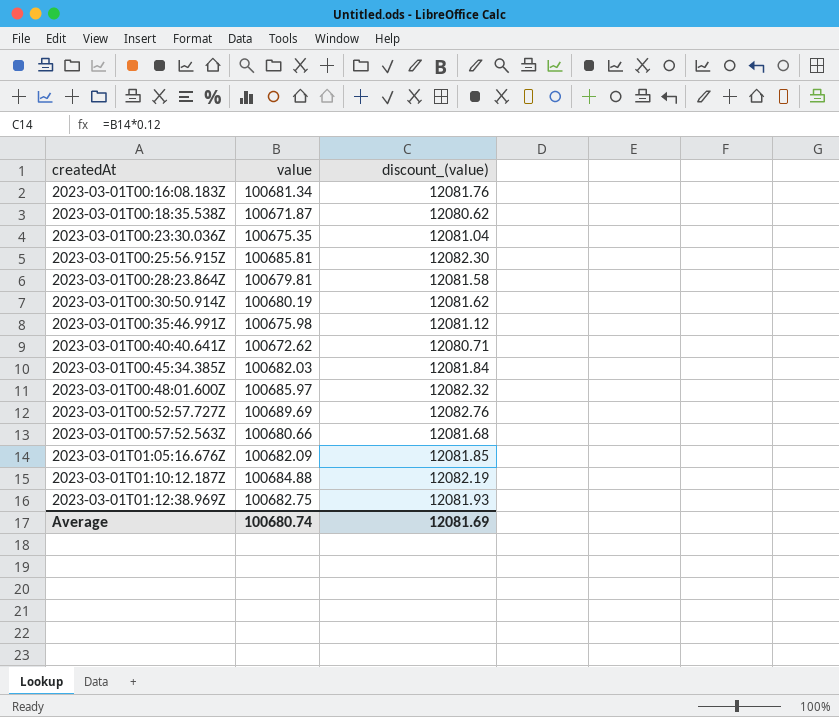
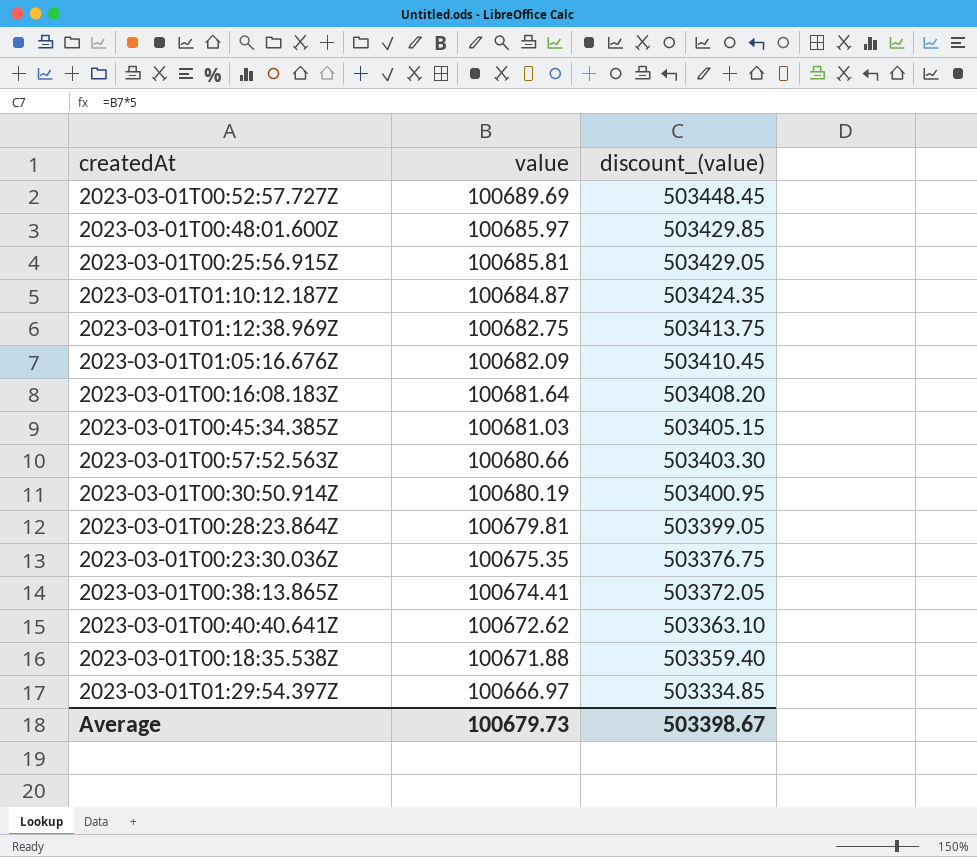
row order: createdAt ascending -> value descending
column discount_(value) | formula: [value] * 0.12 -> [value] * 5
row 2023-03-01T00:35:46.991Z: 100675.98 | 12081.12 -> none
2023-03-01T01:10:12.187Z | value: 100684.88 -> 100684.87
2023-03-01T00:16:08.183Z | value: 100681.34 -> 100681.64
2023-03-01T00:45:34.385Z | value: 100682.03 -> 100681.03
row 2023-03-01T00:38:13.865Z: none -> 100674.41 | 503372.05
2023-03-01T00:18:35.538Z | value: 100671.87 -> 100671.88
row 2023-03-01T01:29:54.397Z: none -> 100666.97 | 503334.85
Average | value: 100680.74 -> 100679.73
Average | discount_(value): 12081.69 -> 503398.67

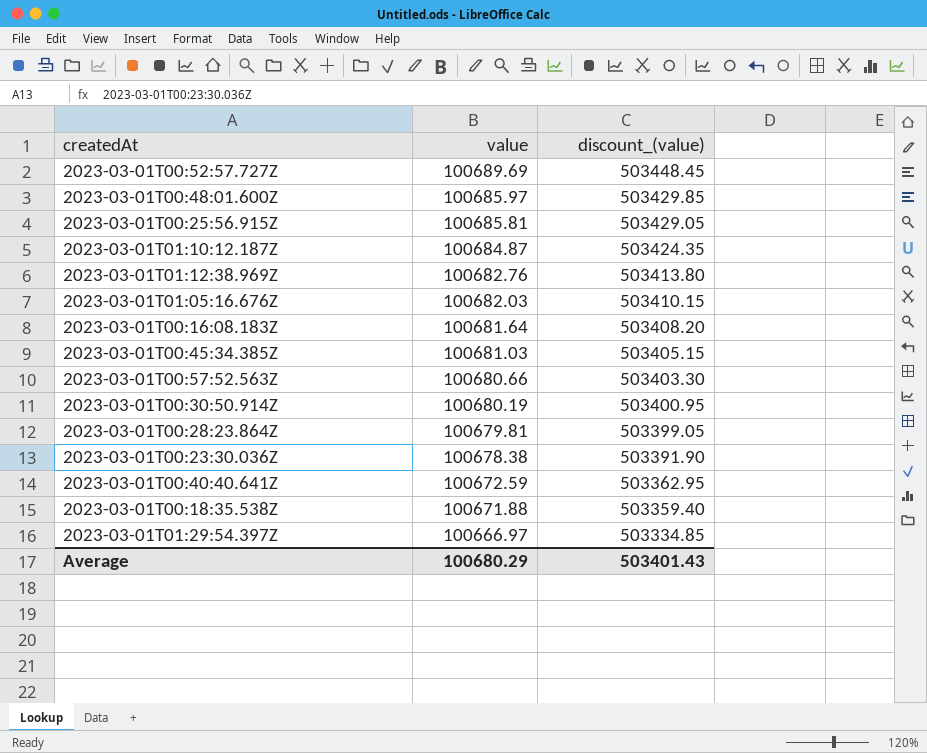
row 2023-03-01T00:38:13.865Z: 100674.41 | 503372.05 -> none
2023-03-01T01:12:38.969Z | value: 100682.75 -> 100682.76
2023-03-01T01:12:38.969Z | discount_(value): 503413.75 -> 503413.80
2023-03-01T01:05:16.676Z | value: 100682.09 -> 100682.03
2023-03-01T01:05:16.676Z | discount_(value): 503410.45 -> 503410.15
2023-03-01T00:23:30.036Z | value: 100675.35 -> 100678.38
2023-03-01T00:23:30.036Z | discount_(value): 503376.75 -> 503391.90
2023-03-01T00:40:40.641Z | value: 100672.62 -> 100672.59
2023-03-01T00:40:40.641Z | discount_(value): 503363.10 -> 503362.95
Average | value: 100679.73 -> 100680.29
Average | discount_(value): 503398.67 -> 503401.43

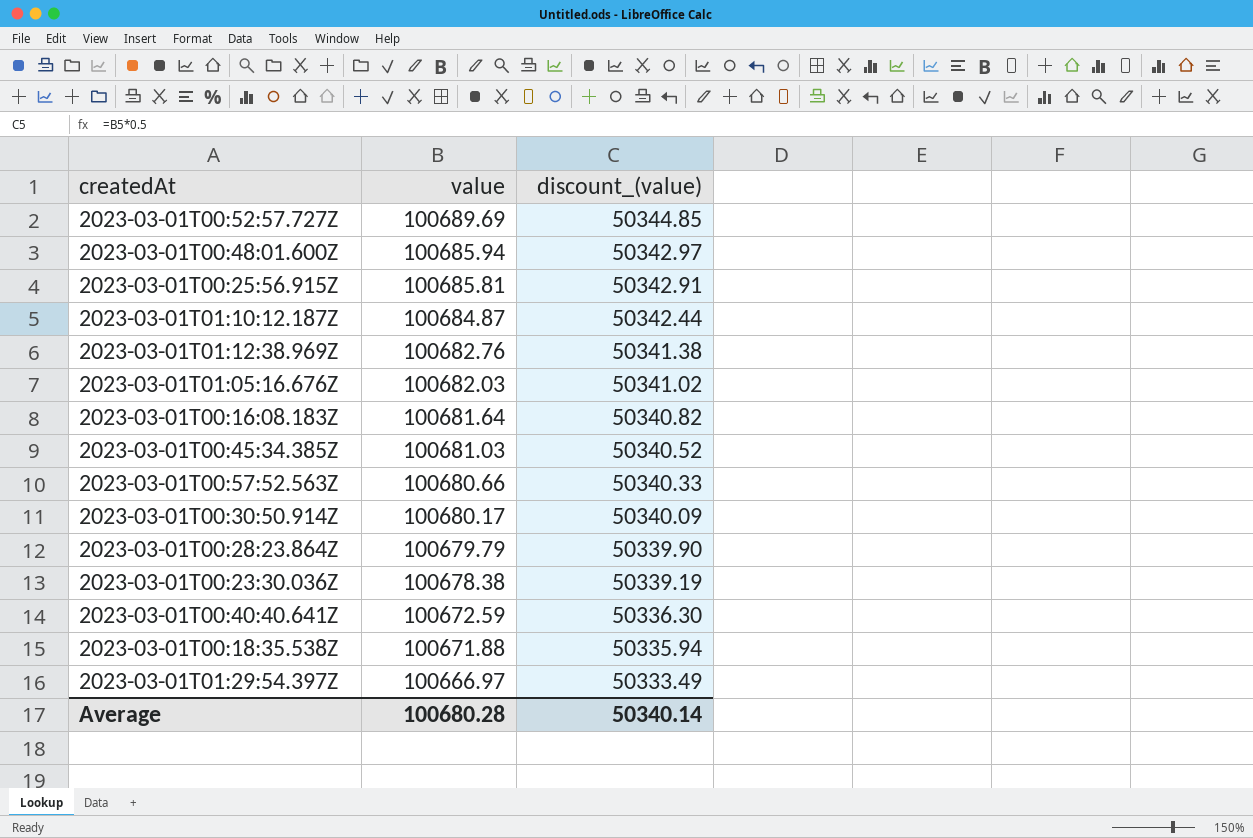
column discount_(value) | formula: [value] * 5 -> [value] * 0.5
2023-03-01T00:48:01.600Z | value: 100685.97 -> 100685.94
2023-03-01T00:30:50.914Z | value: 100680.19 -> 100680.17
2023-03-01T00:28:23.864Z | value: 100679.81 -> 100679.79
Average | value: 100680.29 -> 100680.28
Average | discount_(value): 503401.43 -> 50340.14

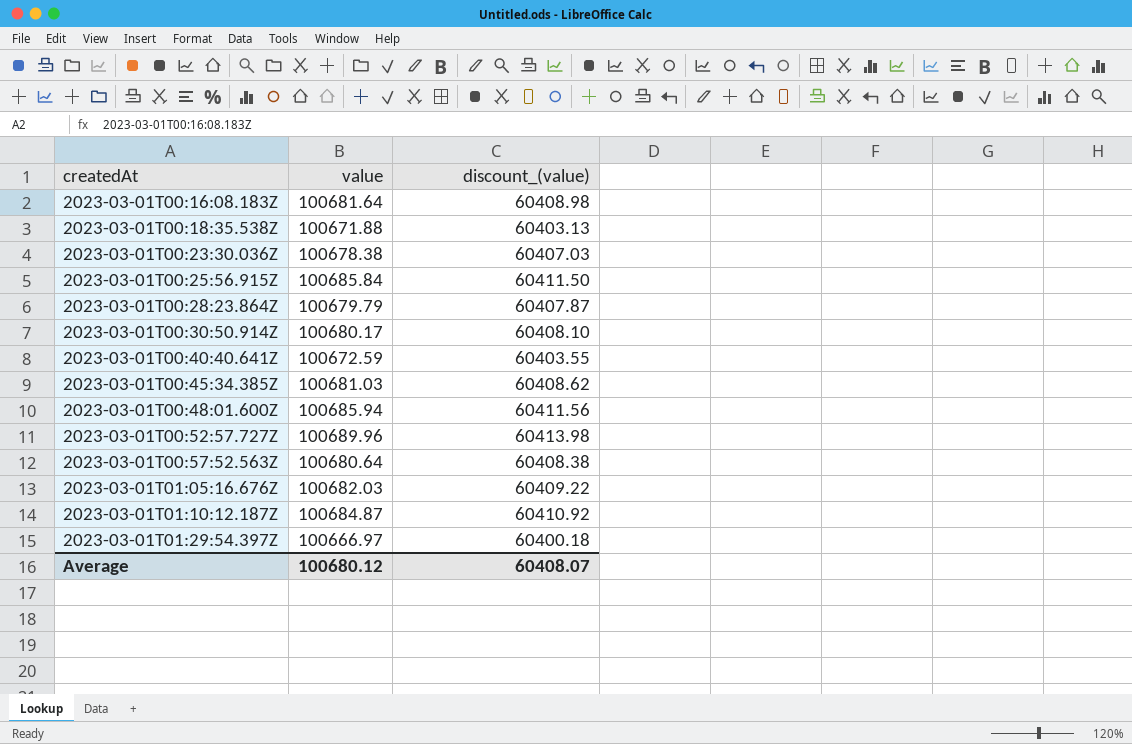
row order: value descending -> createdAt ascending
column discount_(value) | formula: [value] * 0.5 -> [value] * 0.6
row 2023-03-01T01:12:38.969Z: 100682.76 | 50341.38 -> none
2023-03-01T00:25:56.915Z | value: 100685.81 -> 100685.84
2023-03-01T00:52:57.727Z | value: 100689.69 -> 100689.96
2023-03-01T00:57:52.563Z | value: 100680.66 -> 100680.64
Average | value: 100680.28 -> 100680.12
Average | discount_(value): 50340.14 -> 60408.07

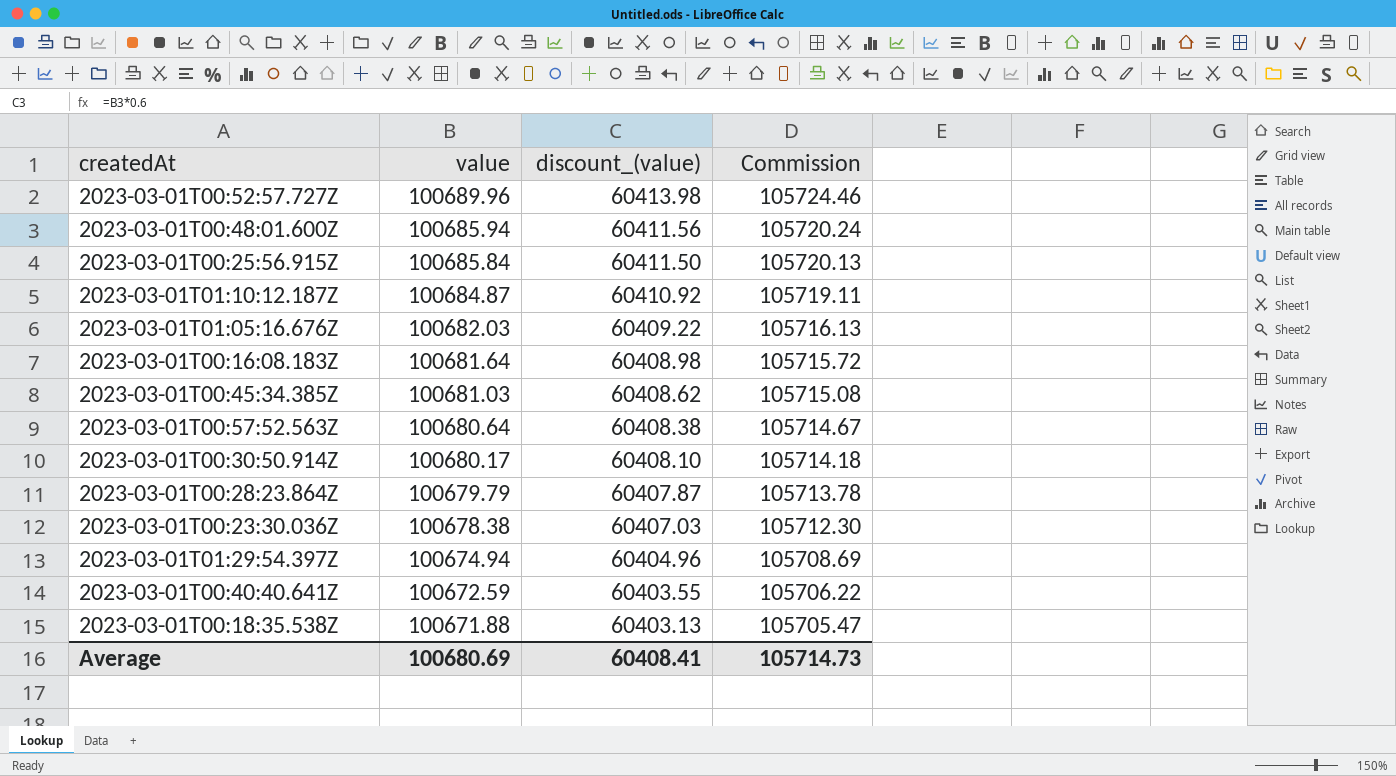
row order: createdAt ascending -> value descending
column Commission | formula: none -> [value] * 1.05
2023-03-01T01:29:54.397Z | value: 100666.97 -> 100674.94
2023-03-01T01:29:54.397Z | discount_(value): 60400.18 -> 60404.96
Average | value: 100680.12 -> 100680.69
Average | discount_(value): 60408.07 -> 60408.41

